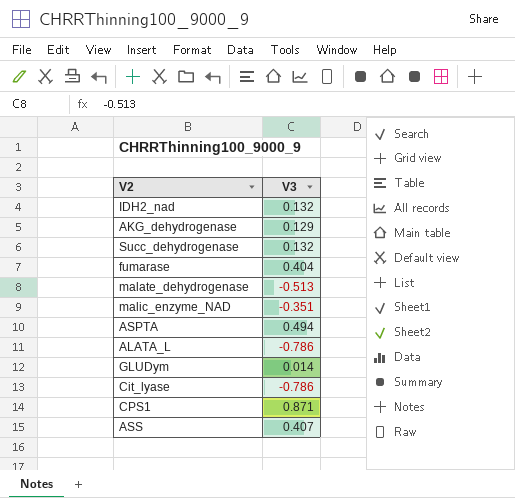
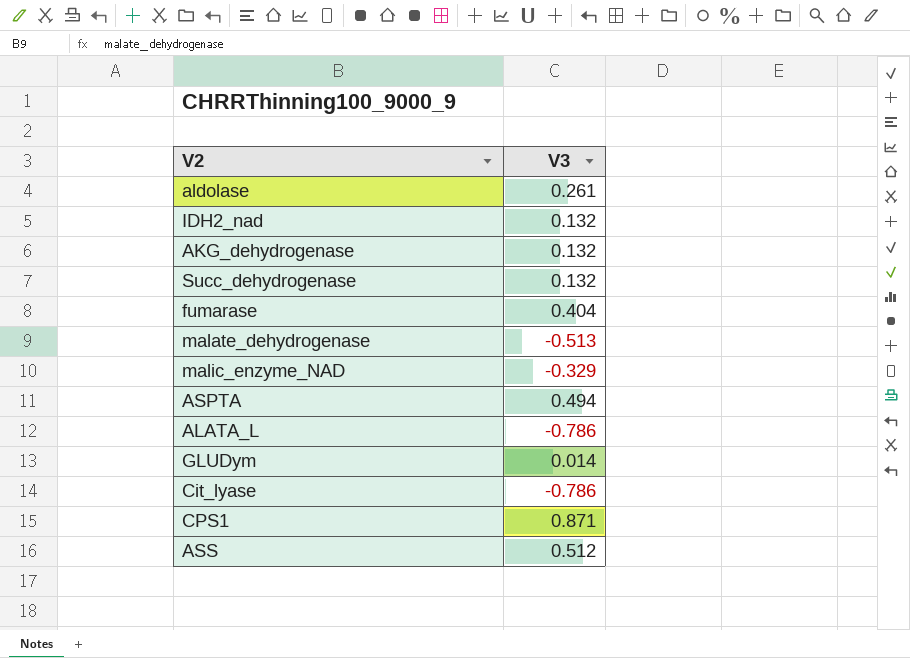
row aldolase: none -> 0.261
AKG_dehydrogenase | V3: 0.129 -> 0.132
malic_enzyme_NAD | V3: -0.351 -> -0.329
ASS | V3: 0.407 -> 0.512

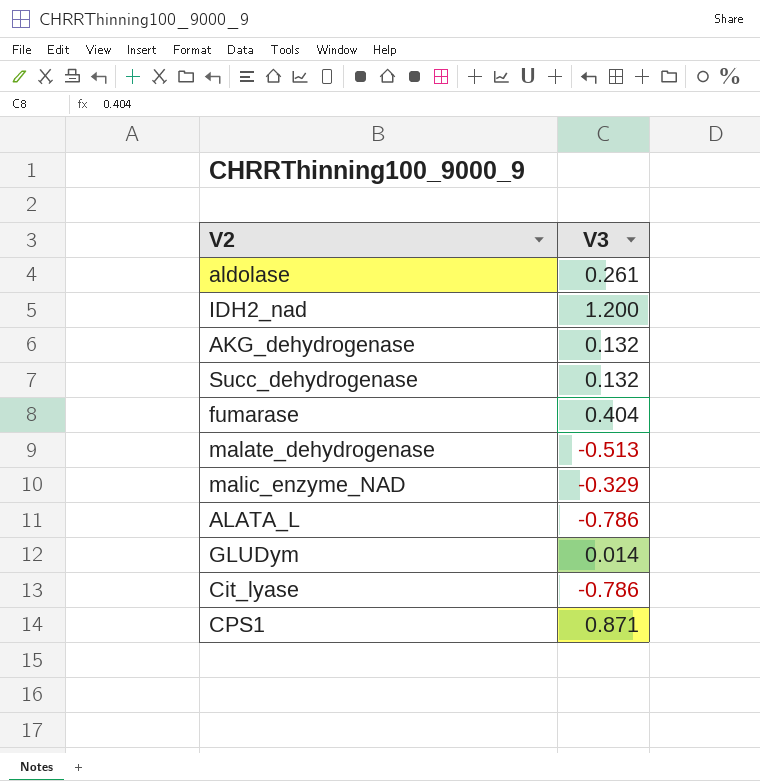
row ASPTA: 0.494 -> none
row ASS: 0.512 -> none
IDH2_nad | V3: 0.132 -> 1.200

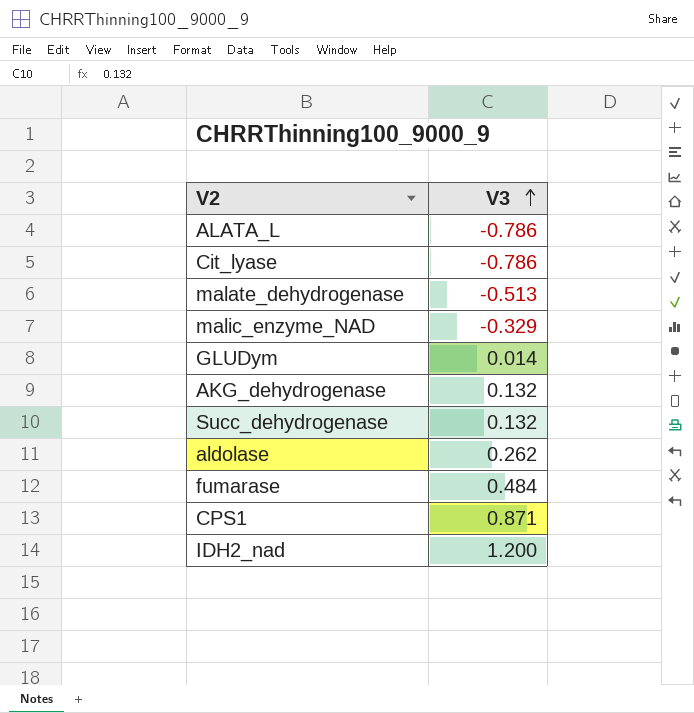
row order: none -> V3 ascending
aldolase | V3: 0.261 -> 0.262
fumarase | V3: 0.404 -> 0.484

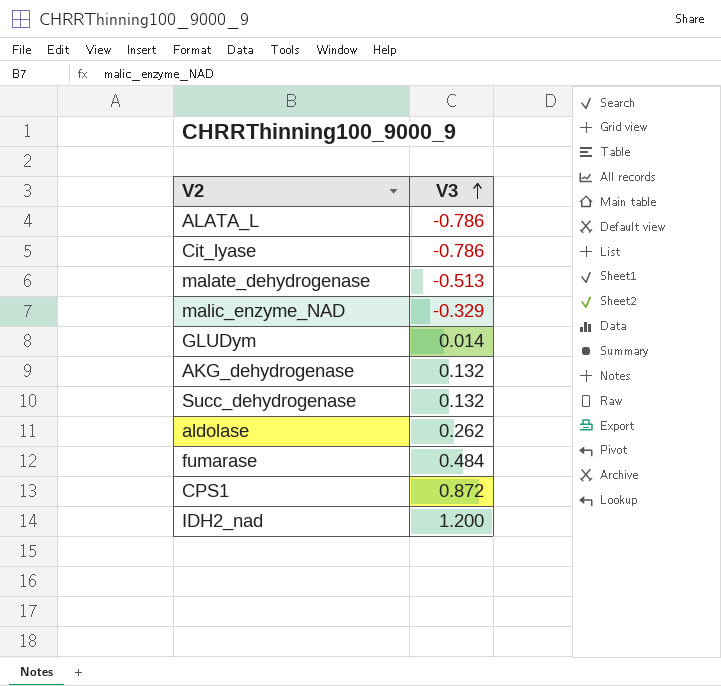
CPS1 | V3: 0.871 -> 0.872

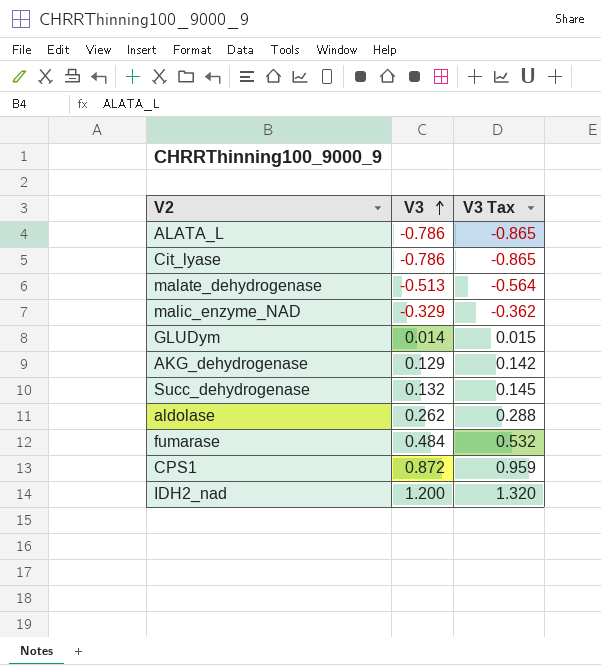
column V3 Tax | formula: none -> [V3] * 1.1
AKG_dehydrogenase | V3: 0.132 -> 0.129

